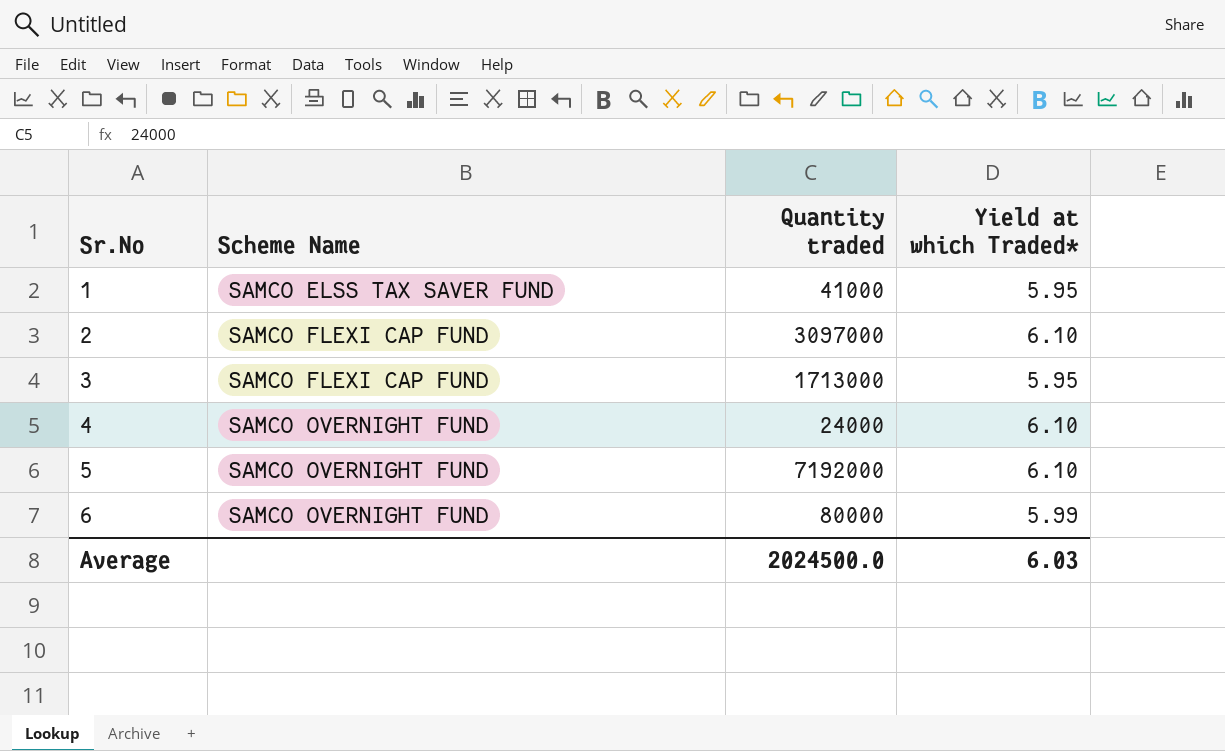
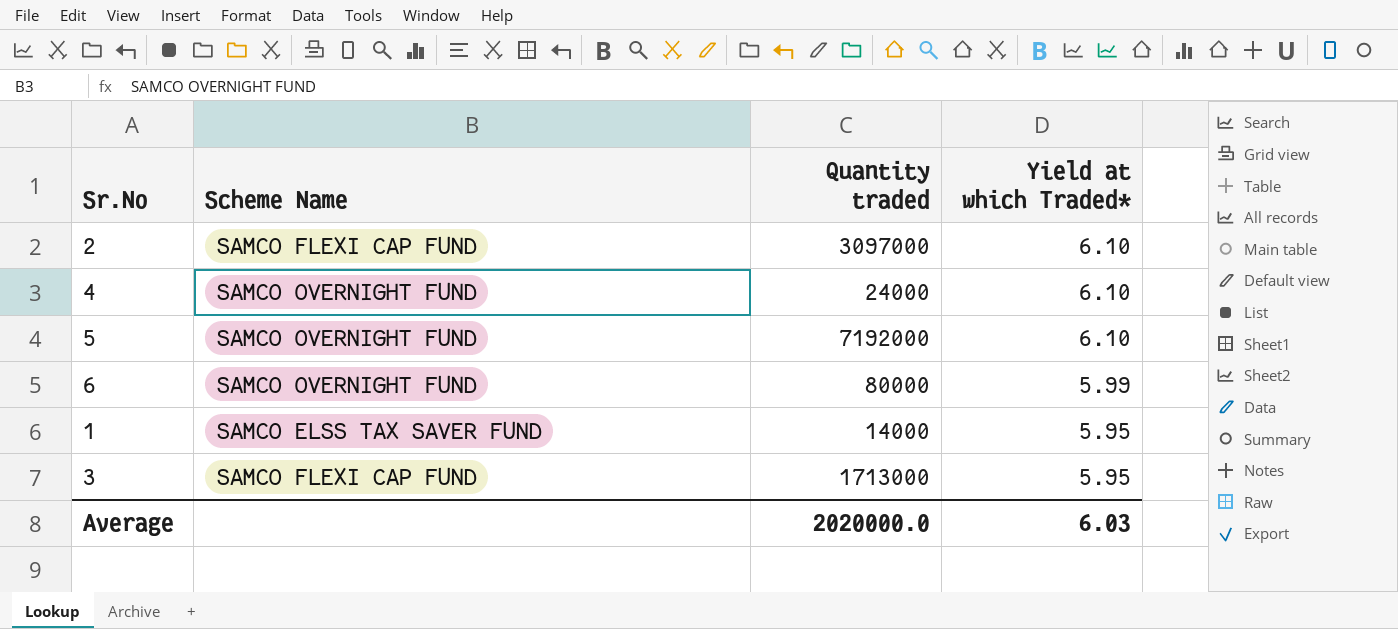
row order: Sr.No ascending -> Yield at which Traded* descending
1 | Quantity traded: 41000 -> 14000
Average | Quantity traded: 2024500.0 -> 2020000.0

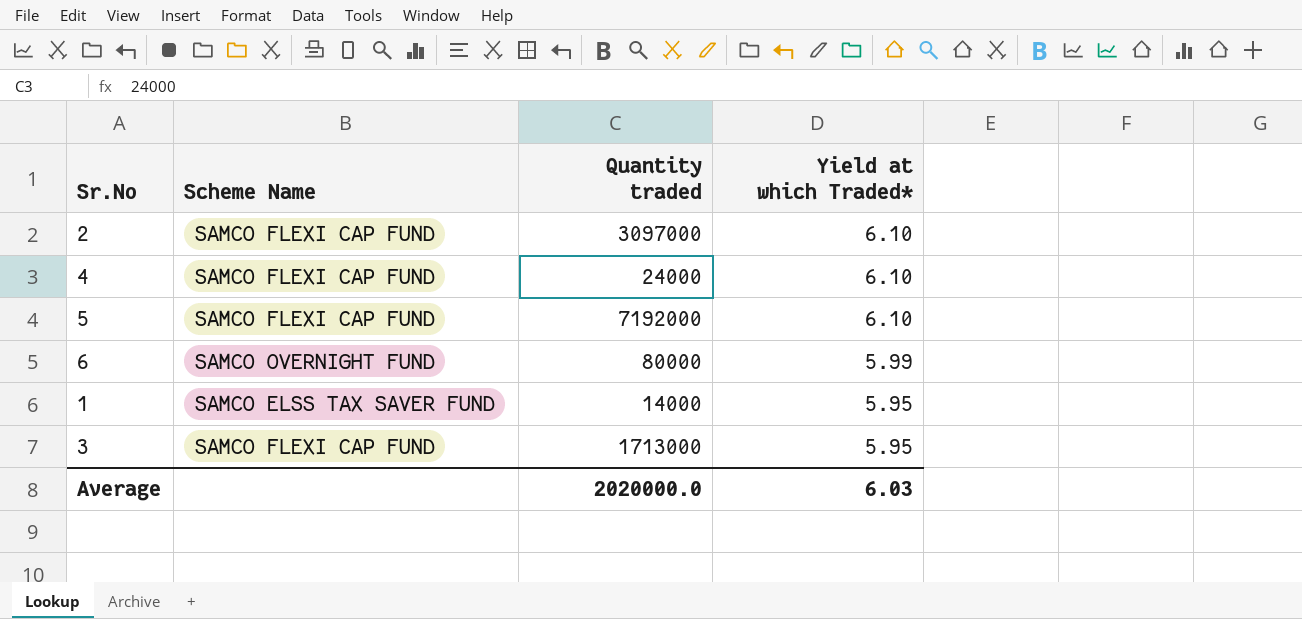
4 | Scheme Name: SAMCO OVERNIGHT FUND -> SAMCO FLEXI CAP FUND
5 | Scheme Name: SAMCO OVERNIGHT FUND -> SAMCO FLEXI CAP FUND

